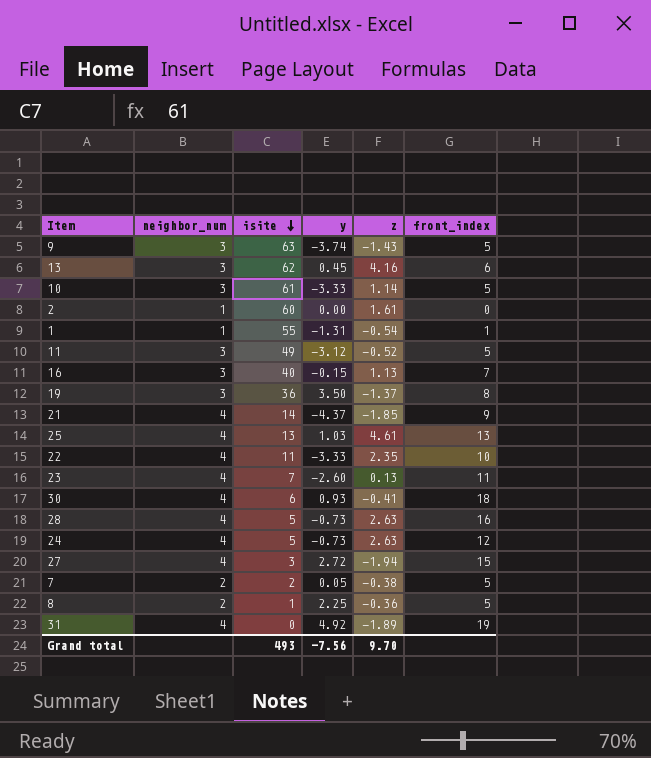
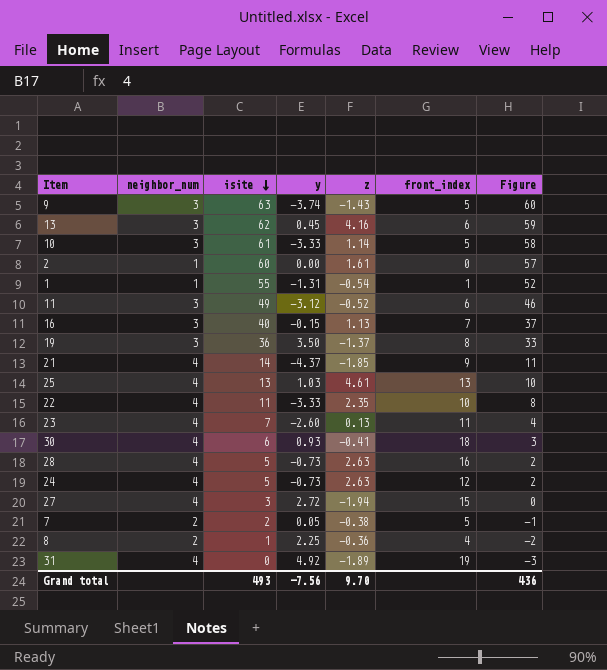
column Figure | formula: none -> [isite] - 3
11 | front_index: 5 -> 6
8 | front_index: 5 -> 4

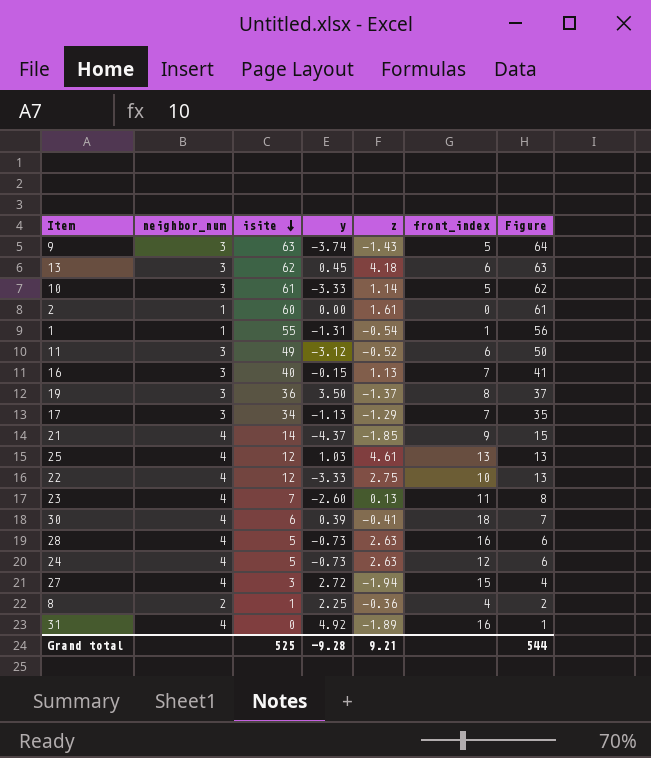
column Figure | formula: [isite] - 3 -> [isite] + 1
row 7: 2 | 2 | 0.05 | -0.38 | 5 | -1 -> none
13 | z: 4.16 -> 4.18
row 17: none -> 3 | 34 | -1.13 | -1.29 | 7 | 35
25 | isite: 13 -> 12
22 | isite: 11 -> 12
22 | z: 2.35 -> 2.75
30 | y: 0.93 -> 0.39
31 | front_index: 19 -> 16
Grand total | isite: 493 -> 525
Grand total | y: -7.56 -> -9.28
Grand total | z: 9.70 -> 9.21
Grand total | Figure: 436 -> 544

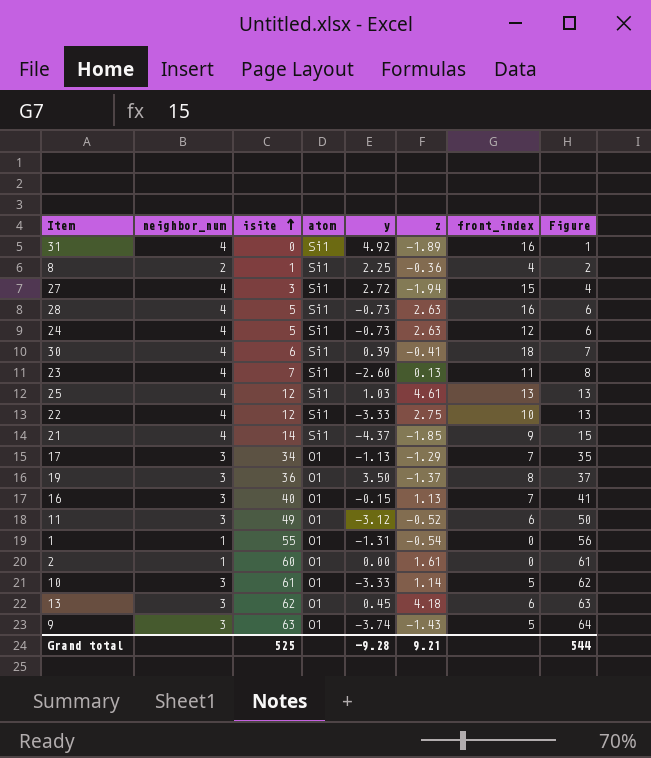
row order: isite descending -> isite ascending
column atom | position: none -> 4
1 | front_index: 1 -> 0

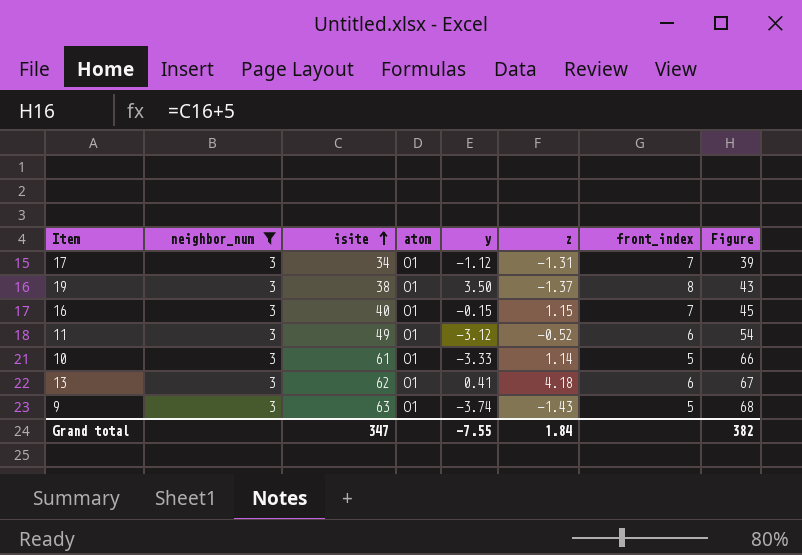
filter: none -> neighbor_num = 3
column Figure | formula: [isite] + 1 -> [isite] + 5
17 | y: -1.13 -> -1.12
17 | z: -1.29 -> -1.31
19 | isite: 36 -> 38
16 | z: 1.13 -> 1.15
13 | y: 0.45 -> 0.41
Grand total | isite: 525 -> 347
Grand total | y: -9.28 -> -7.55
Grand total | z: 9.21 -> 1.84
Grand total | Figure: 544 -> 382

